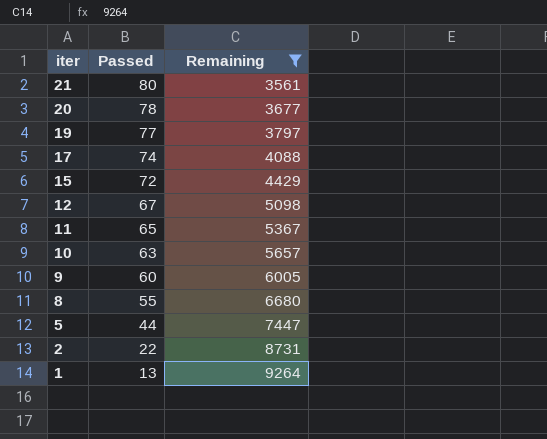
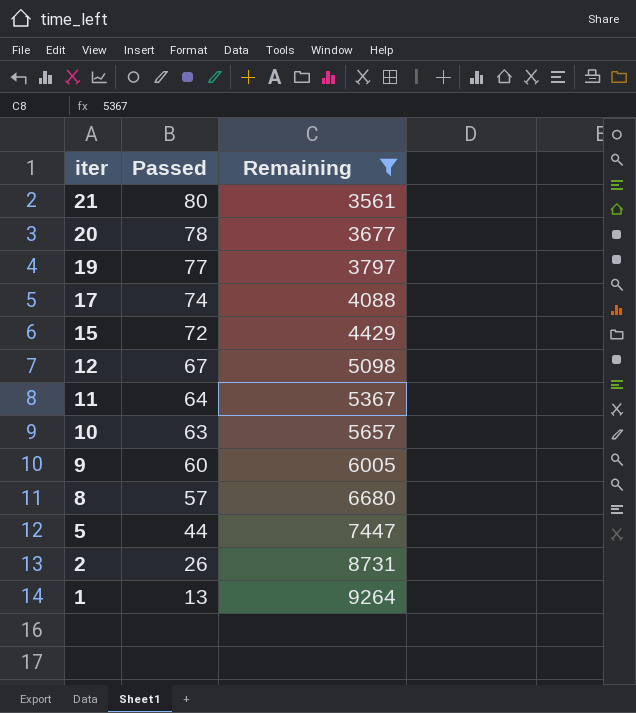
11 | Passed: 65 -> 64
8 | Passed: 55 -> 57
2 | Passed: 22 -> 26

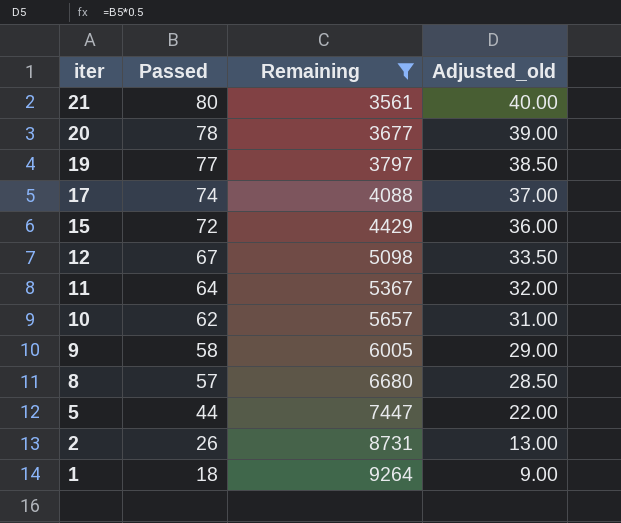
column Adjusted_old | formula: none -> [Passed] * 0.5
10 | Passed: 63 -> 62
9 | Passed: 60 -> 58
1 | Passed: 13 -> 18

